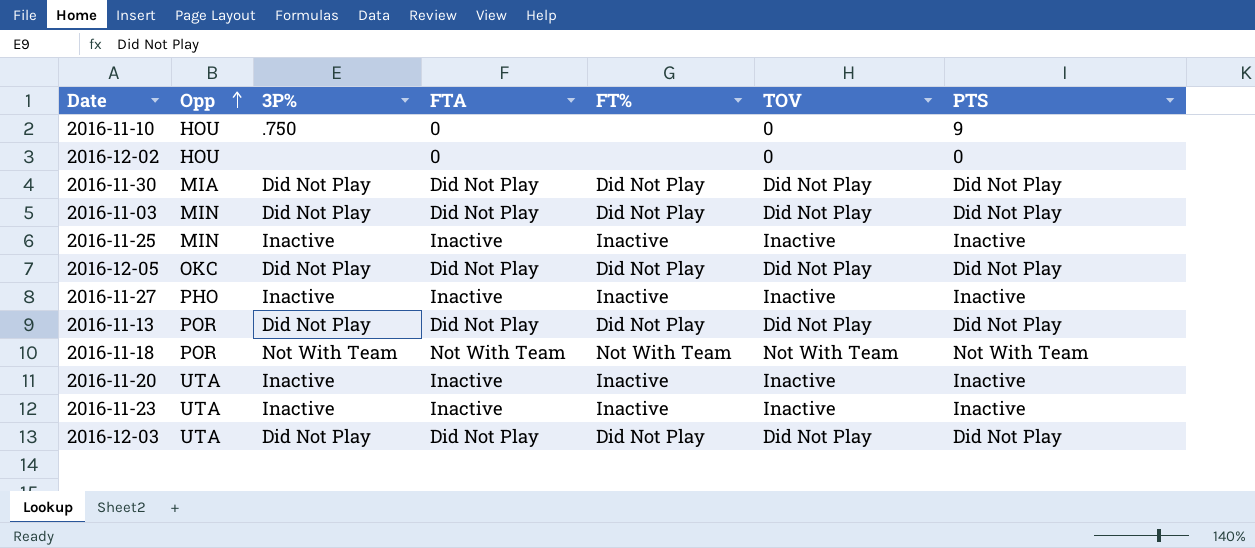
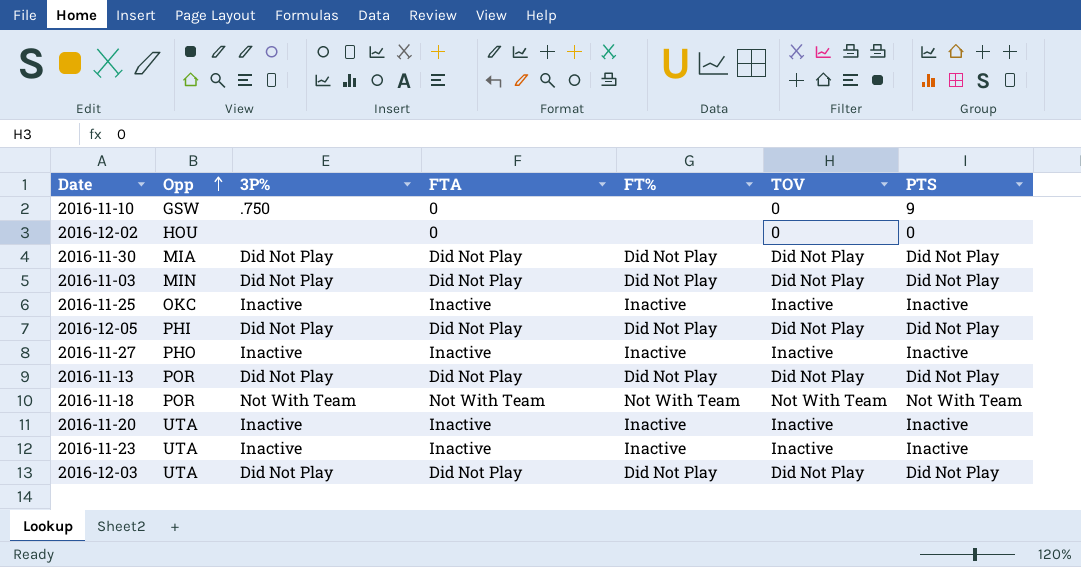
2016-11-10 | Opp: HOU -> GSW
2016-11-25 | Opp: MIN -> OKC
2016-12-05 | Opp: OKC -> PHI

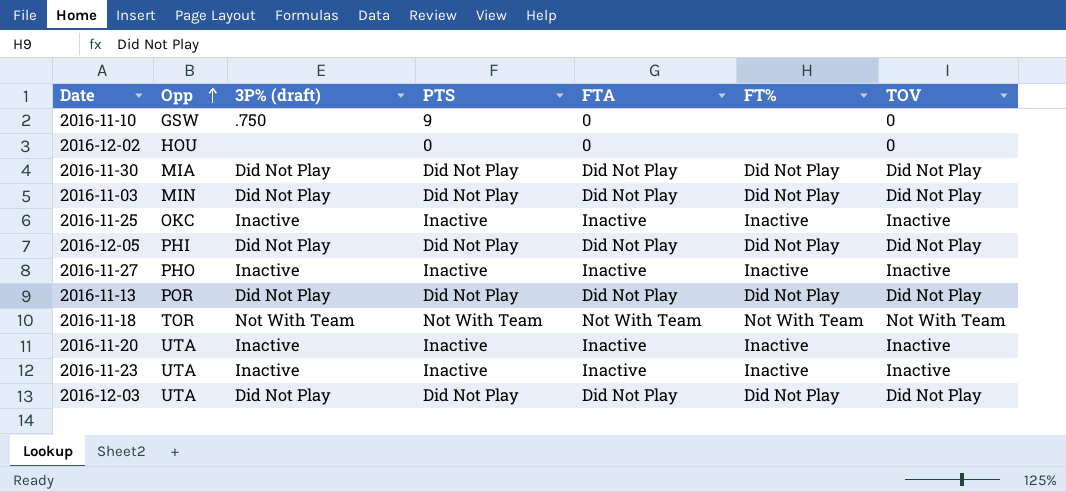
column name: 3P% -> 3P% (draft)
column PTS | position: 7 -> 4
2016-11-18 | Opp: POR -> TOR

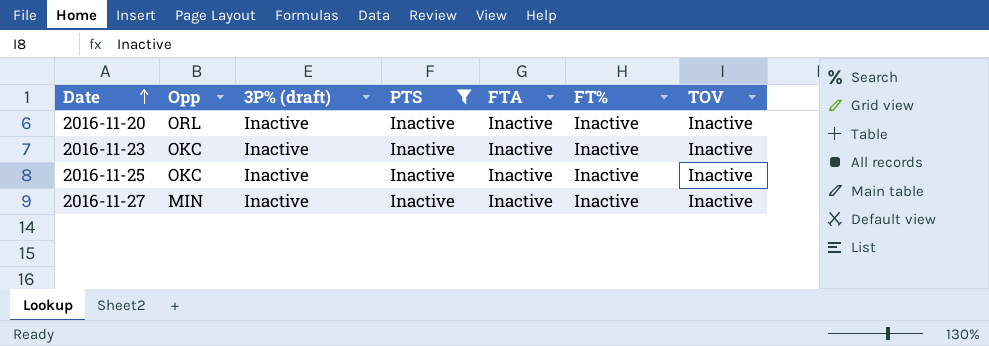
filter: none -> PTS = Inactive
row order: Opp ascending -> Date ascending
2016-11-20 | Opp: UTA -> ORL
2016-11-23 | Opp: UTA -> OKC
2016-11-27 | Opp: PHO -> MIN

